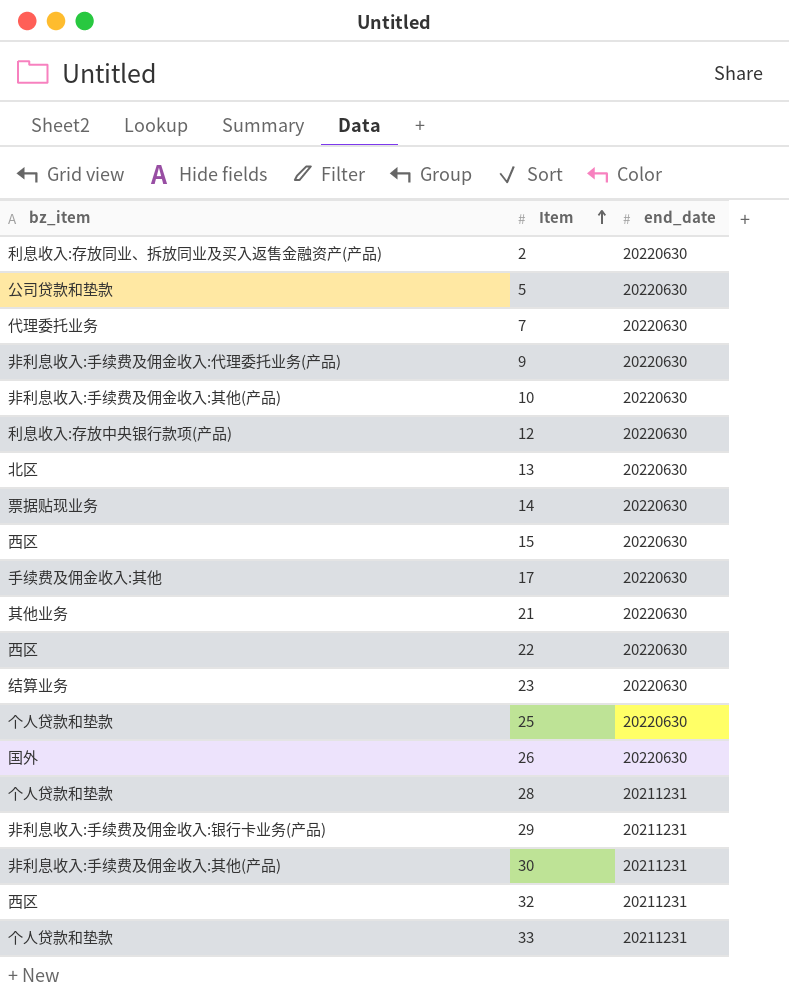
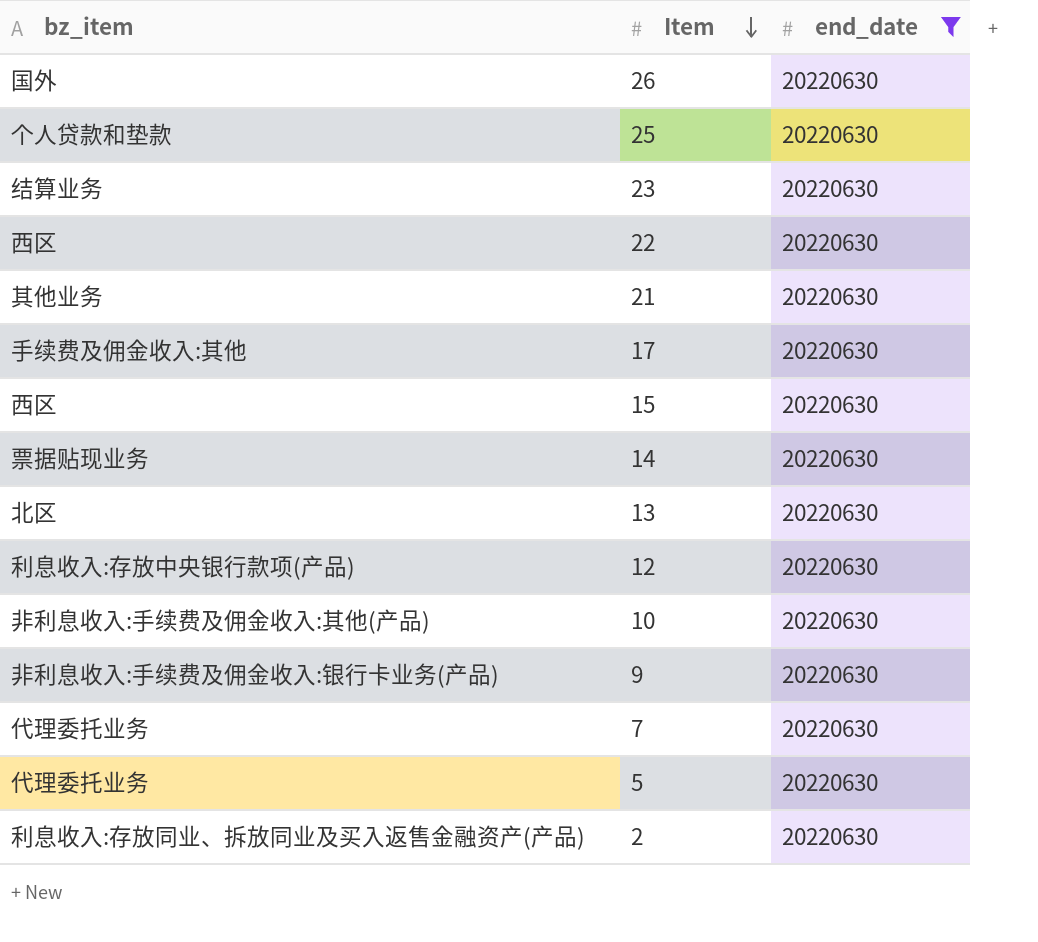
filter: none -> end_date = 20220630
row order: Item ascending -> Item descending
9 | bz_item: 非利息收入:手续费及佣金收入:代理委托业务(产品) -> 非利息收入:手续费及佣金收入:银行卡业务(产品)
5 | bz_item: 公司贷款和垫款 -> 代理委托业务

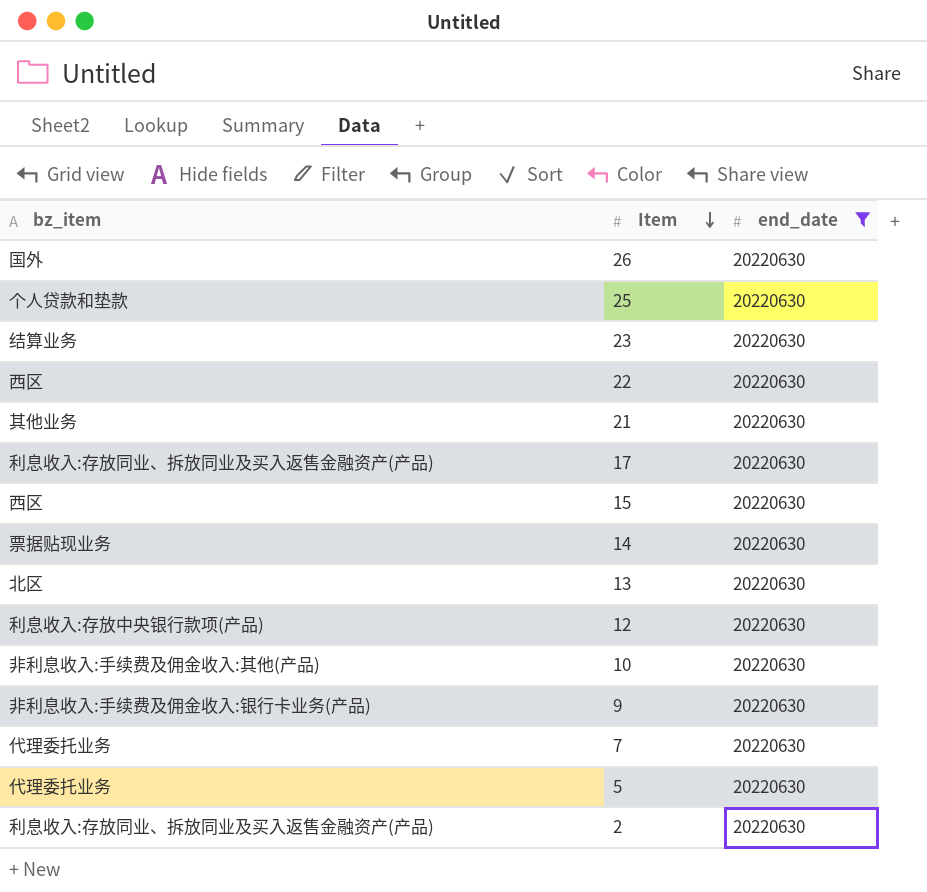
17 | bz_item: 手续费及佣金收入:其他 -> 利息收入:存放同业、拆放同业及买入返售金融资产(产品)

